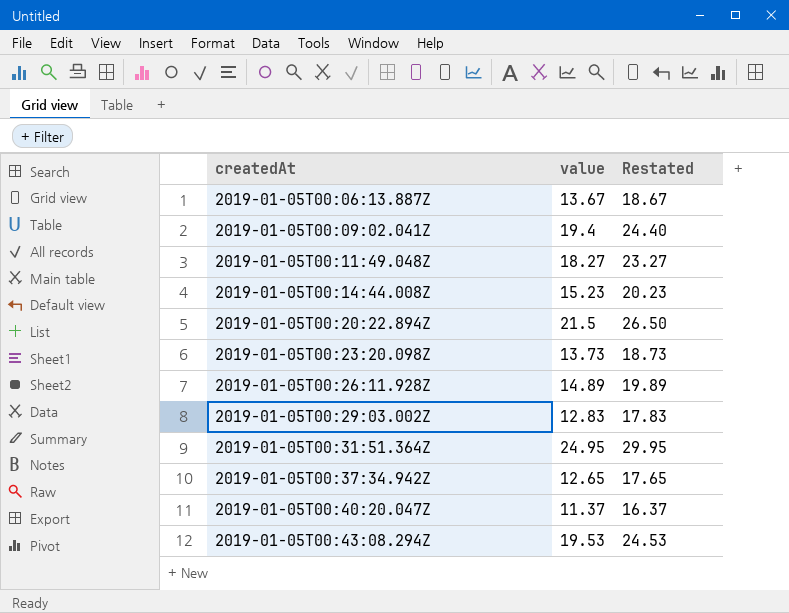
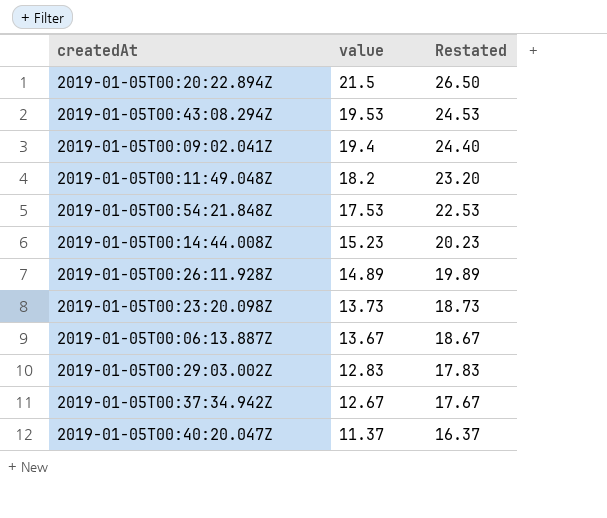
row order: createdAt ascending -> value descending
row 2019-01-05T00:31:51.364Z: 24.95 | 29.95 -> none
2019-01-05T00:11:49.048Z | value: 18.27 -> 18.2
2019-01-05T00:11:49.048Z | Restated: 23.27 -> 23.20
row 2019-01-05T00:54:21.848Z: none -> 17.53 | 22.53
2019-01-05T00:37:34.942Z | value: 12.65 -> 12.67
2019-01-05T00:37:34.942Z | Restated: 17.65 -> 17.67

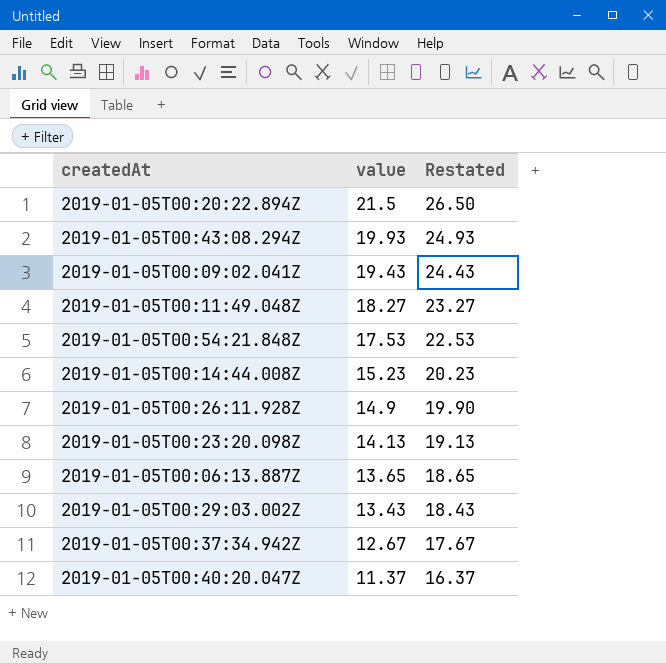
2019-01-05T00:43:08.294Z | value: 19.53 -> 19.93
2019-01-05T00:43:08.294Z | Restated: 24.53 -> 24.93
2019-01-05T00:09:02.041Z | value: 19.4 -> 19.43
2019-01-05T00:09:02.041Z | Restated: 24.40 -> 24.43
2019-01-05T00:11:49.048Z | value: 18.2 -> 18.27
2019-01-05T00:11:49.048Z | Restated: 23.20 -> 23.27
2019-01-05T00:26:11.928Z | value: 14.89 -> 14.9
2019-01-05T00:26:11.928Z | Restated: 19.89 -> 19.90
2019-01-05T00:23:20.098Z | value: 13.73 -> 14.13
2019-01-05T00:23:20.098Z | Restated: 18.73 -> 19.13
2019-01-05T00:06:13.887Z | value: 13.67 -> 13.65
2019-01-05T00:06:13.887Z | Restated: 18.67 -> 18.65
2019-01-05T00:29:03.002Z | value: 12.83 -> 13.43
2019-01-05T00:29:03.002Z | Restated: 17.83 -> 18.43

